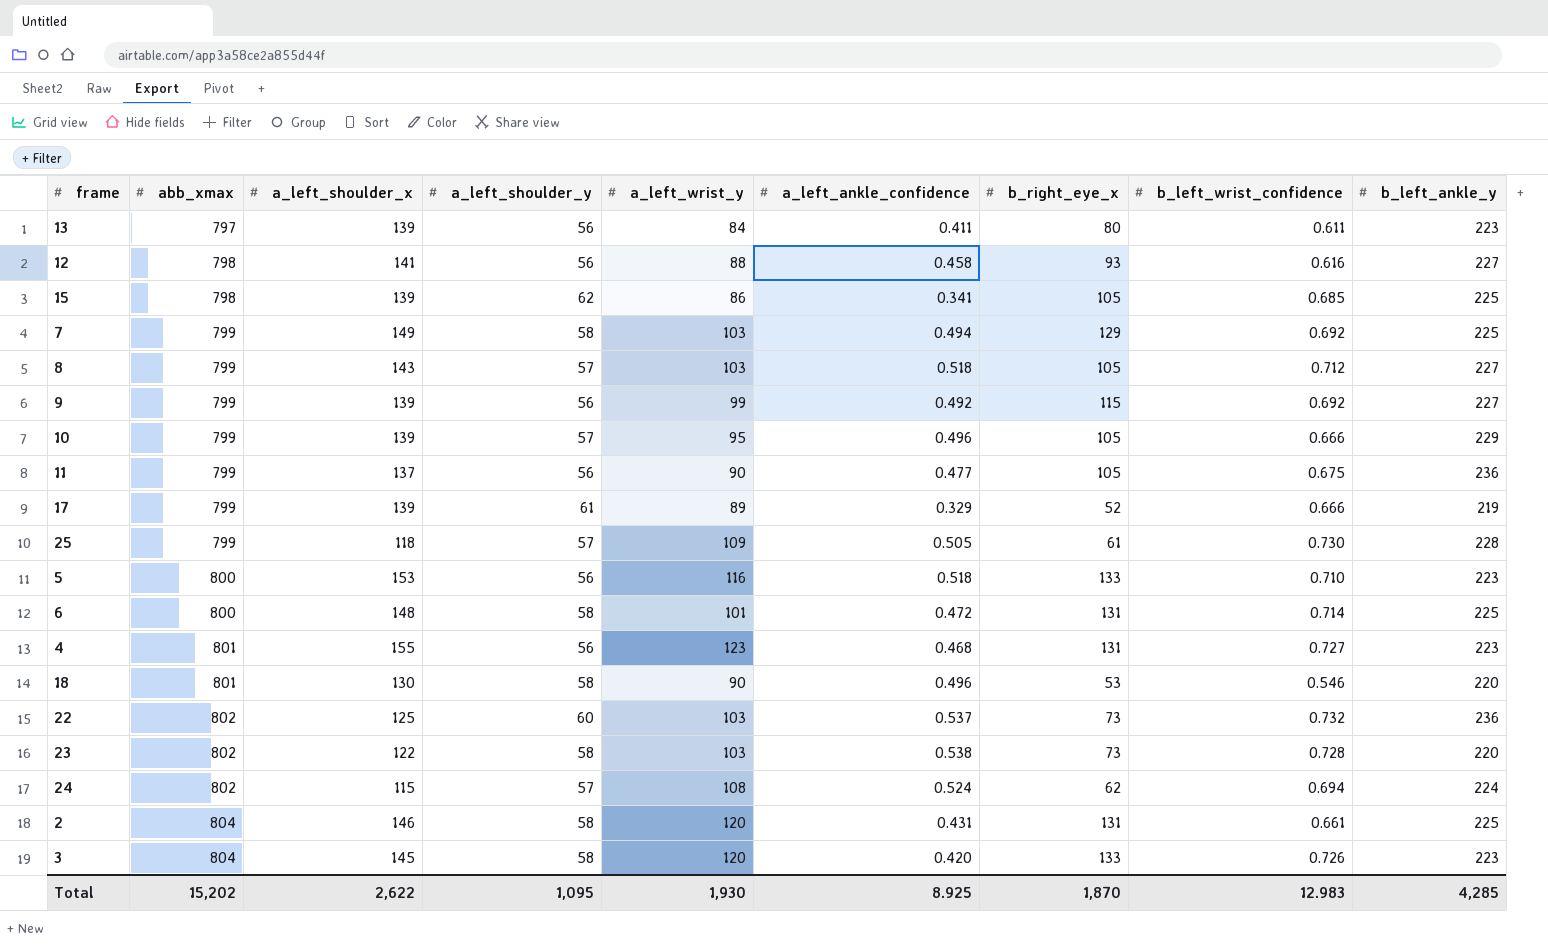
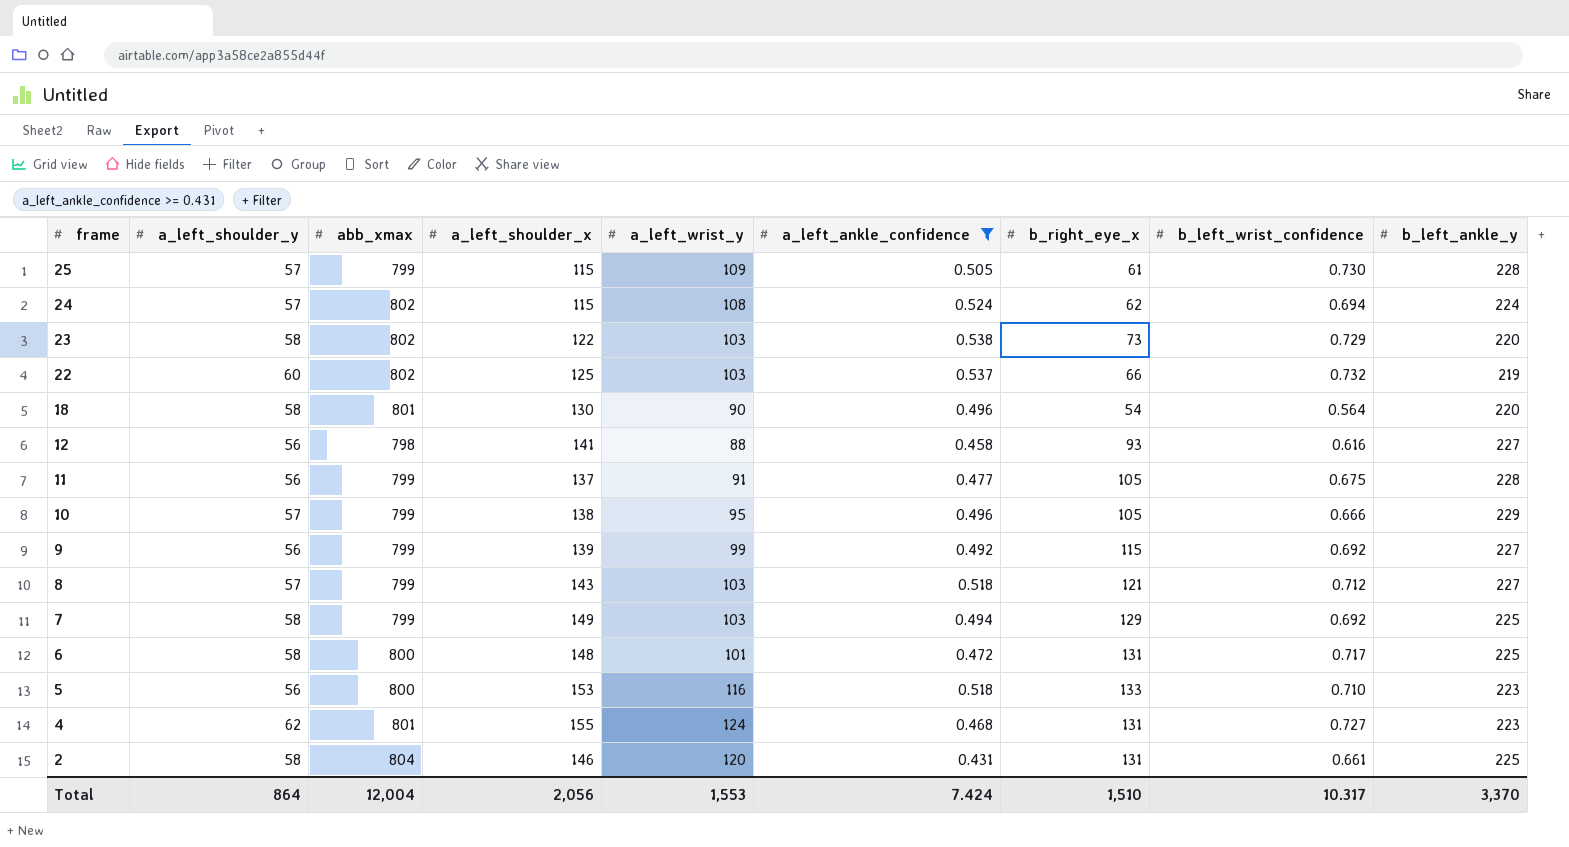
filter: none -> a_left_ankle_confidence >= 0.431
row order: abb_xmax ascending -> frame descending
column a_left_shoulder_y | position: 4 -> 2
25 | a_left_shoulder_x: 118 -> 115
23 | b_left_wrist_confidence: 0.728 -> 0.729
22 | b_right_eye_x: 73 -> 66
22 | b_left_ankle_y: 236 -> 219
18 | b_right_eye_x: 53 -> 54
18 | b_left_wrist_confidence: 0.546 -> 0.564
11 | a_left_wrist_y: 90 -> 91
11 | b_left_ankle_y: 236 -> 228
10 | a_left_shoulder_x: 139 -> 138
8 | b_right_eye_x: 105 -> 121
6 | b_left_wrist_confidence: 0.714 -> 0.717
4 | a_left_shoulder_y: 56 -> 62
4 | a_left_wrist_y: 123 -> 124
Total | a_left_shoulder_y: 1,095 -> 864
Total | abb_xmax: 15,202 -> 12,004
Total | a_left_shoulder_x: 2,622 -> 2,056
Total | a_left_wrist_y: 1,930 -> 1,553
Total | a_left_ankle_confidence: 8.925 -> 7.424
Total | b_right_eye_x: 1,870 -> 1,510
Total | b_left_wrist_confidence: 12.983 -> 10.317
Total | b_left_ankle_y: 4,285 -> 3,370

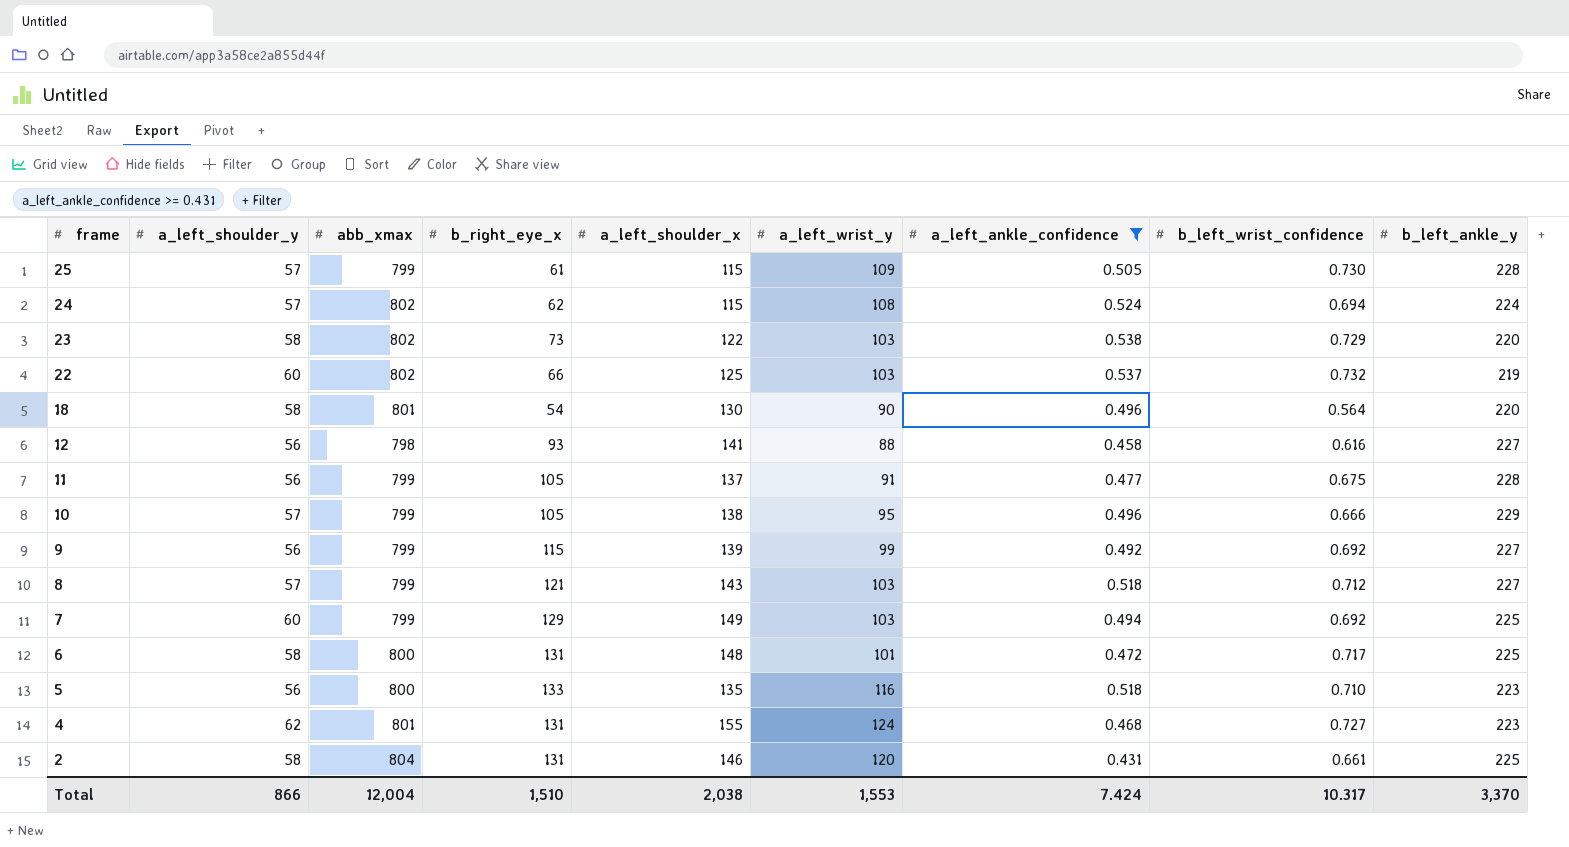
column b_right_eye_x | position: 7 -> 4
7 | a_left_shoulder_y: 58 -> 60
5 | a_left_shoulder_x: 153 -> 135
Total | a_left_shoulder_y: 864 -> 866
Total | a_left_shoulder_x: 2,056 -> 2,038

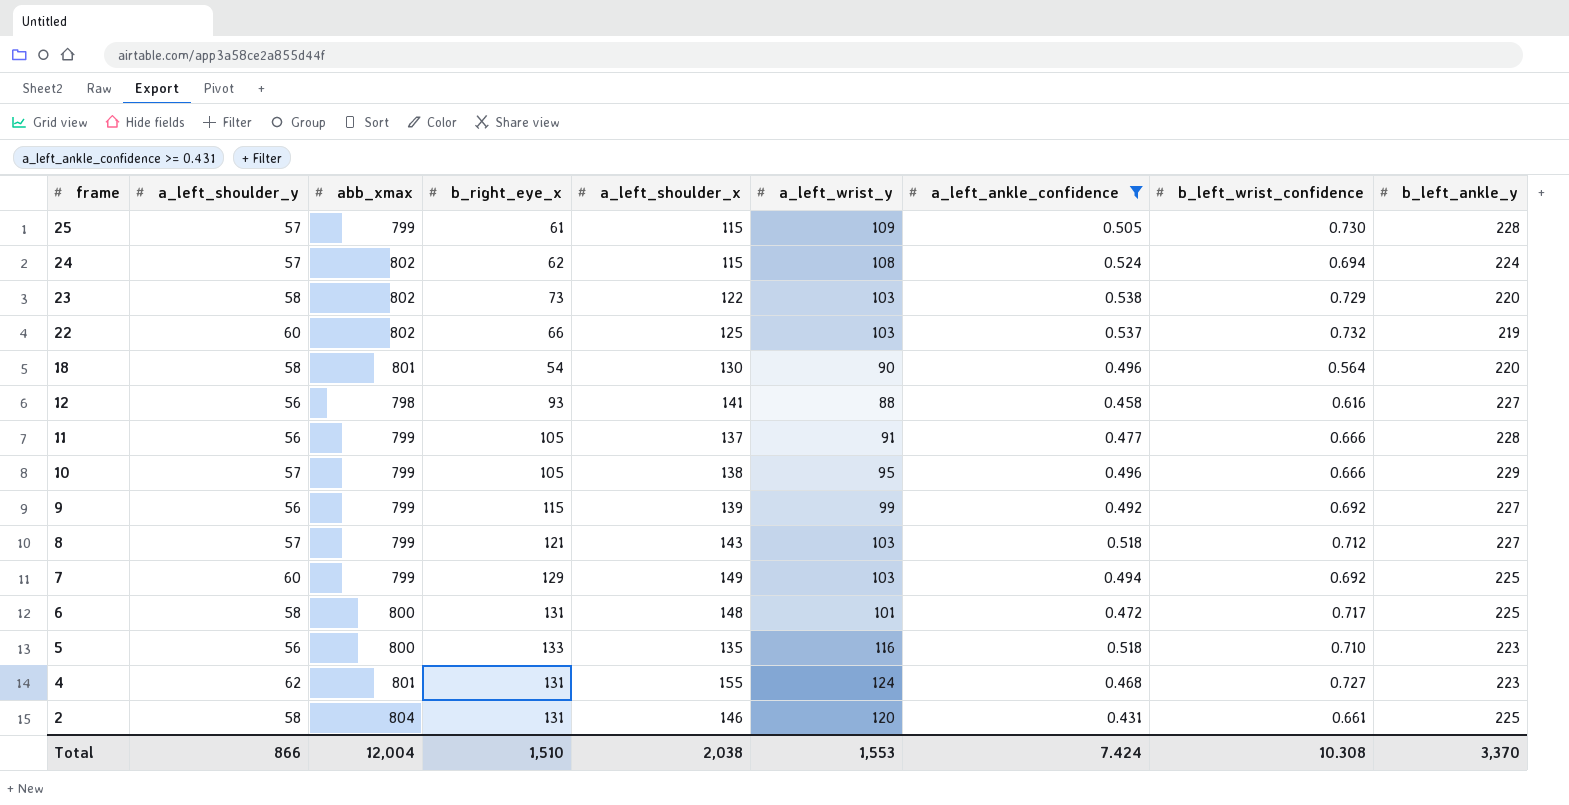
11 | b_left_wrist_confidence: 0.675 -> 0.666
Total | b_left_wrist_confidence: 10.317 -> 10.308

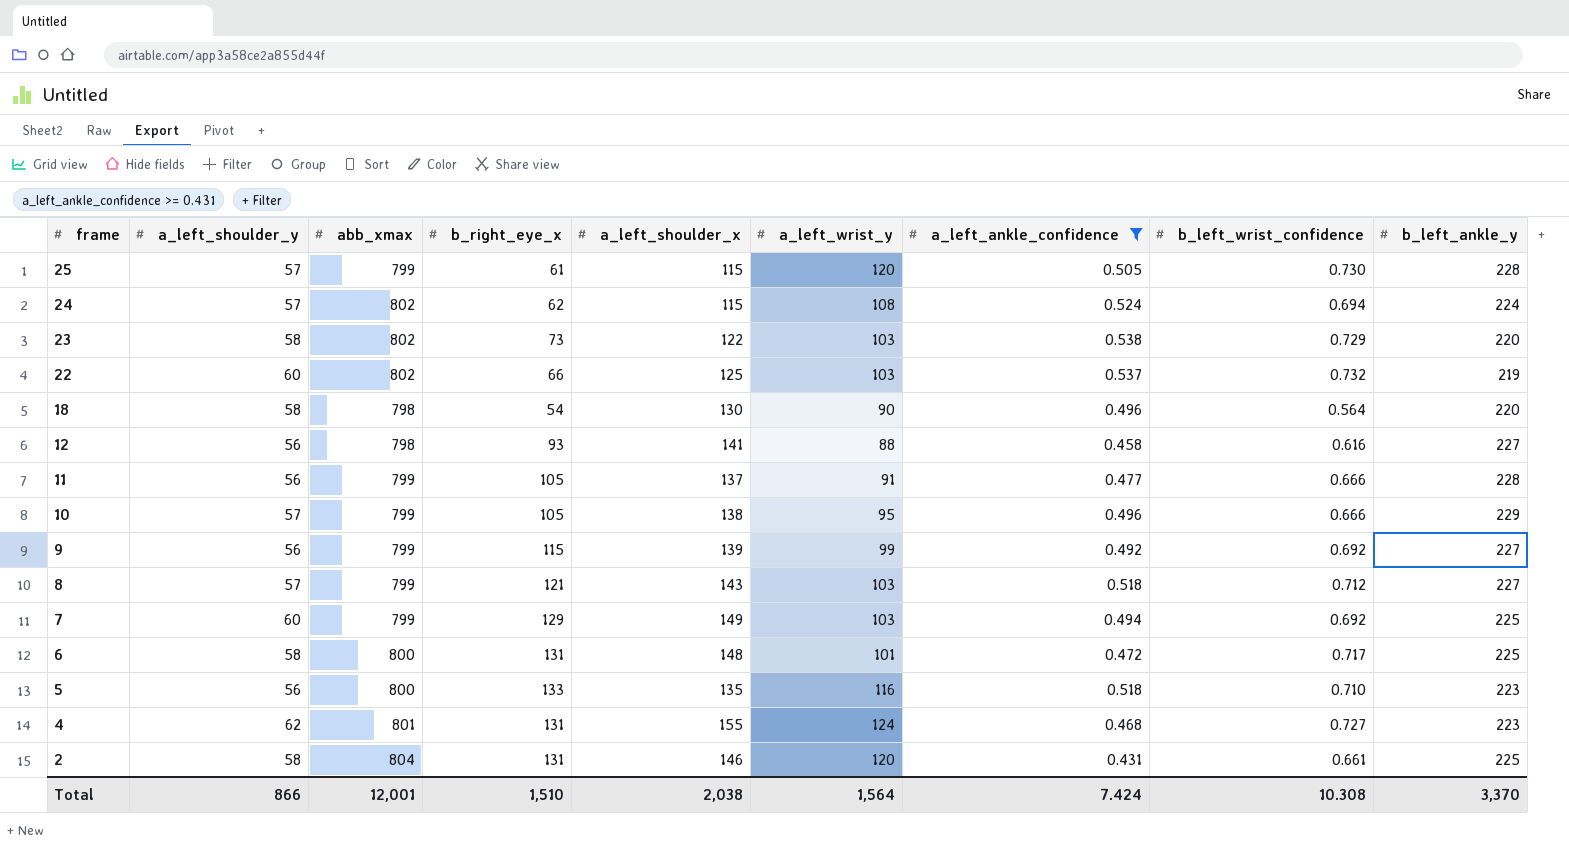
25 | a_left_wrist_y: 109 -> 120
18 | abb_xmax: 801 -> 798
Total | abb_xmax: 12,004 -> 12,001
Total | a_left_wrist_y: 1,553 -> 1,564

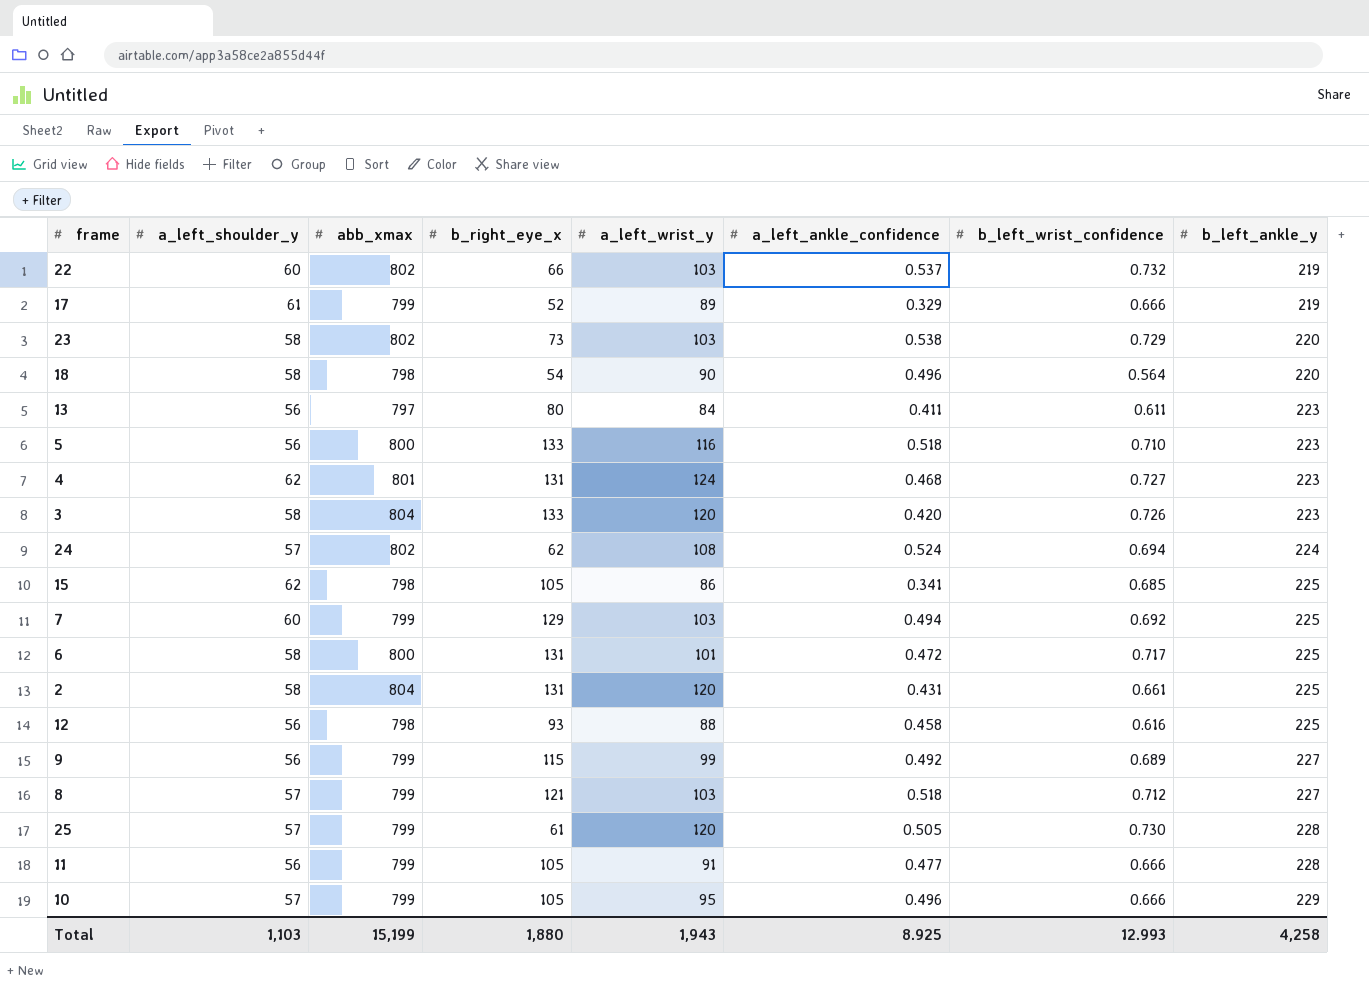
filter: a_left_ankle_confidence >= 0.431 -> none
row order: frame descending -> b_left_ankle_y ascending
column a_left_shoulder_x | position: 5 -> none
12 | b_left_ankle_y: 227 -> 225
9 | b_left_wrist_confidence: 0.692 -> 0.689
Total | a_left_shoulder_y: 866 -> 1,103
Total | abb_xmax: 12,001 -> 15,199
Total | b_right_eye_x: 1,510 -> 1,880
Total | a_left_wrist_y: 1,564 -> 1,943
Total | a_left_ankle_confidence: 7.424 -> 8.925
Total | b_left_wrist_confidence: 10.308 -> 12.993
Total | b_left_ankle_y: 3,370 -> 4,258

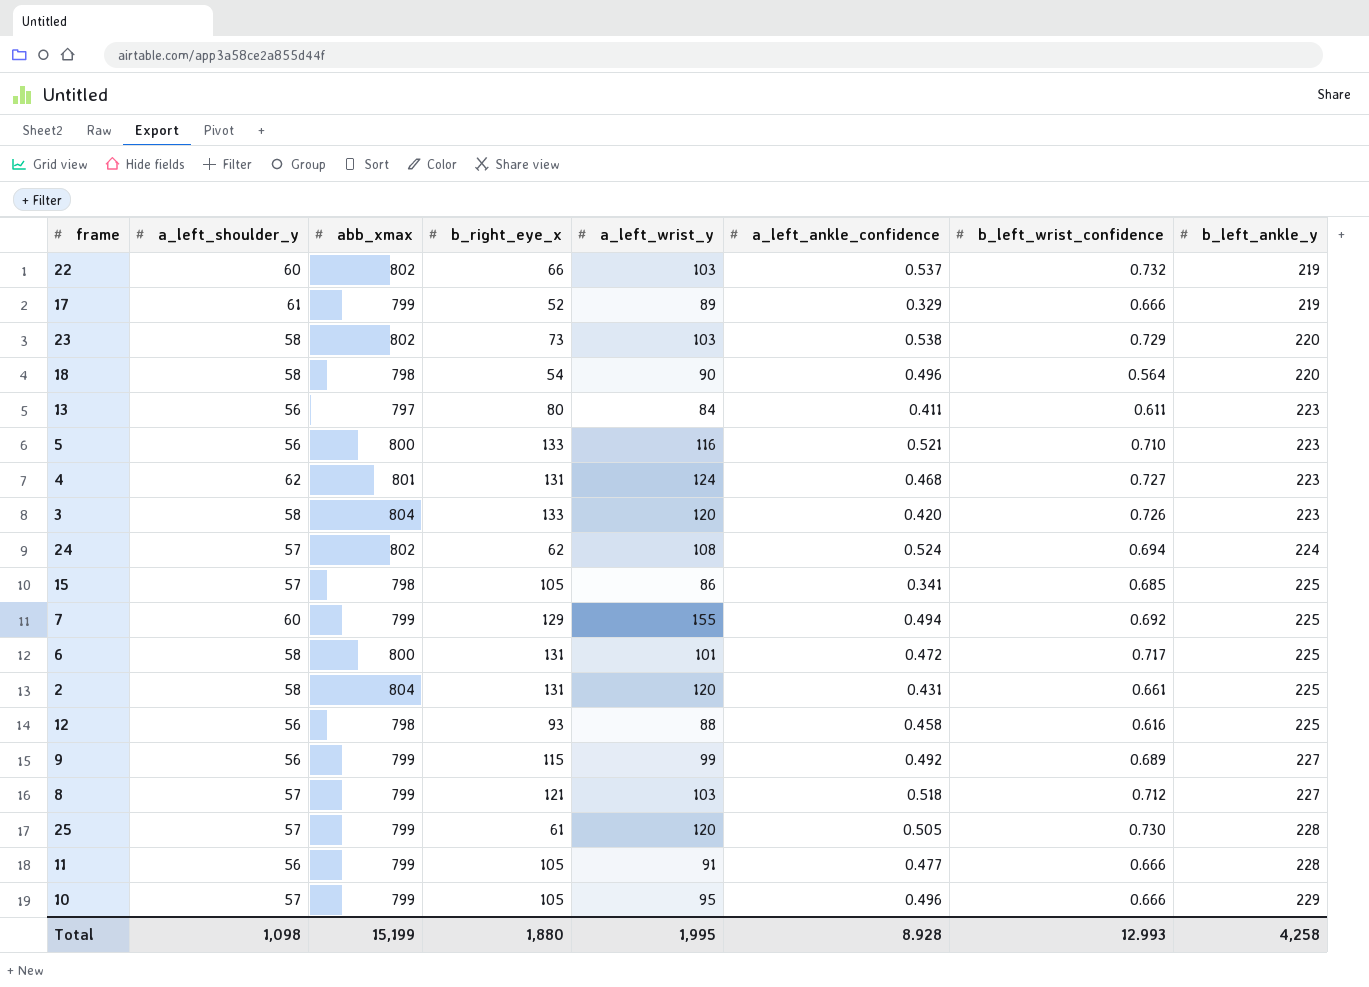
5 | a_left_ankle_confidence: 0.518 -> 0.521
15 | a_left_shoulder_y: 62 -> 57
7 | a_left_wrist_y: 103 -> 155
Total | a_left_shoulder_y: 1,103 -> 1,098
Total | a_left_wrist_y: 1,943 -> 1,995
Total | a_left_ankle_confidence: 8.925 -> 8.928

